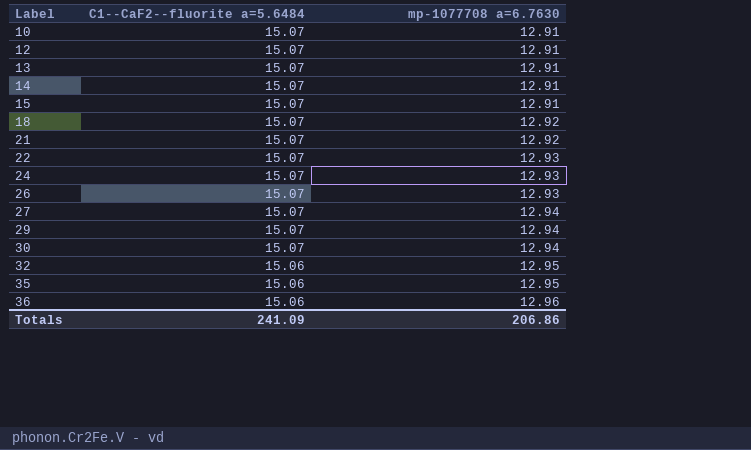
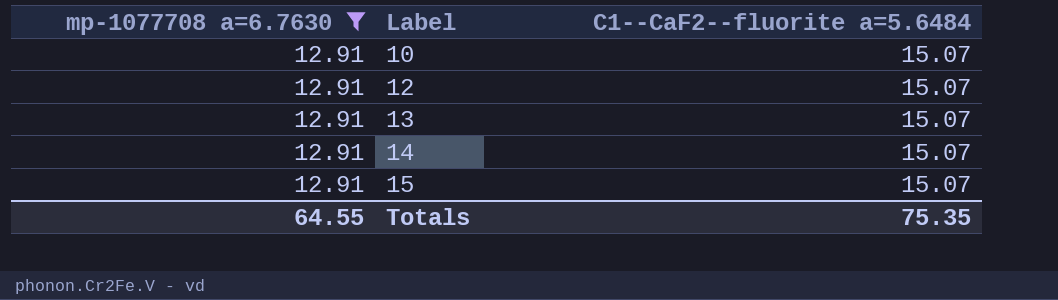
filter: none -> mp-1077708 a=6.7630 = 12.91
column mp-1077708 a=6.7630 | position: 3 -> 1
Totals | mp-1077708 a=6.7630: 206.86 -> 64.55
Totals | C1--CaF2--fluorite a=5.6484: 241.09 -> 75.35

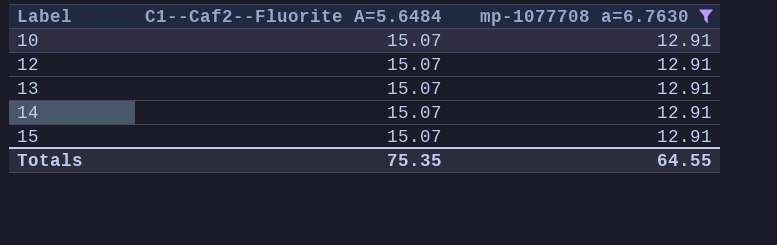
column name: C1--CaF2--fluorite a=5.6484 -> C1--Caf2--Fluorite A=5.6484
column mp-1077708 a=6.7630 | position: 1 -> 3

